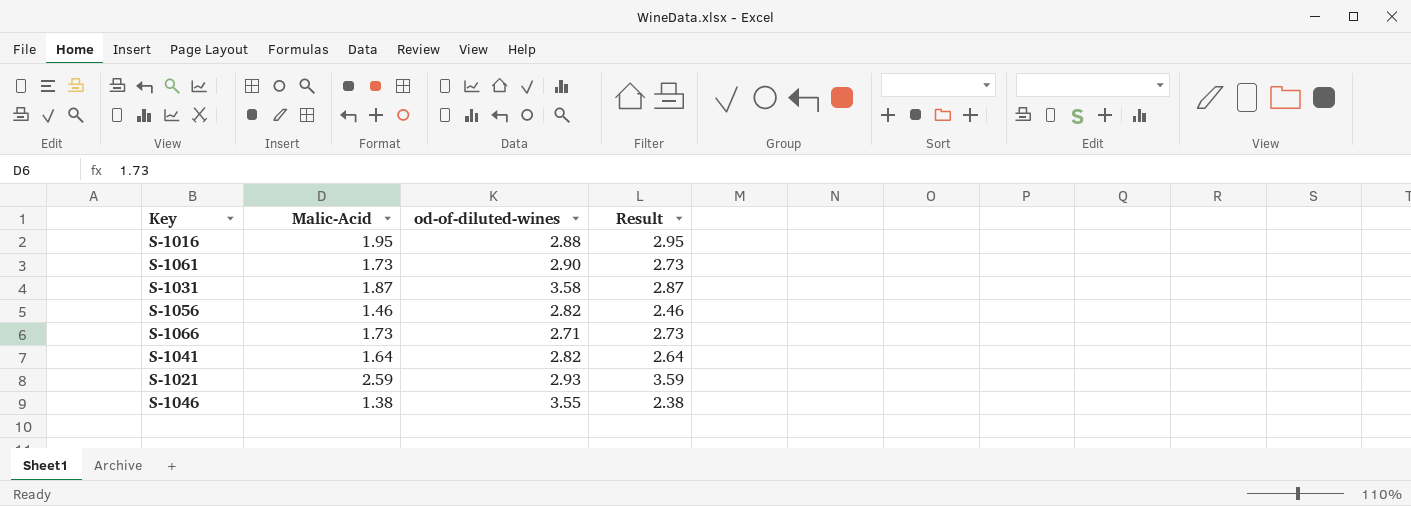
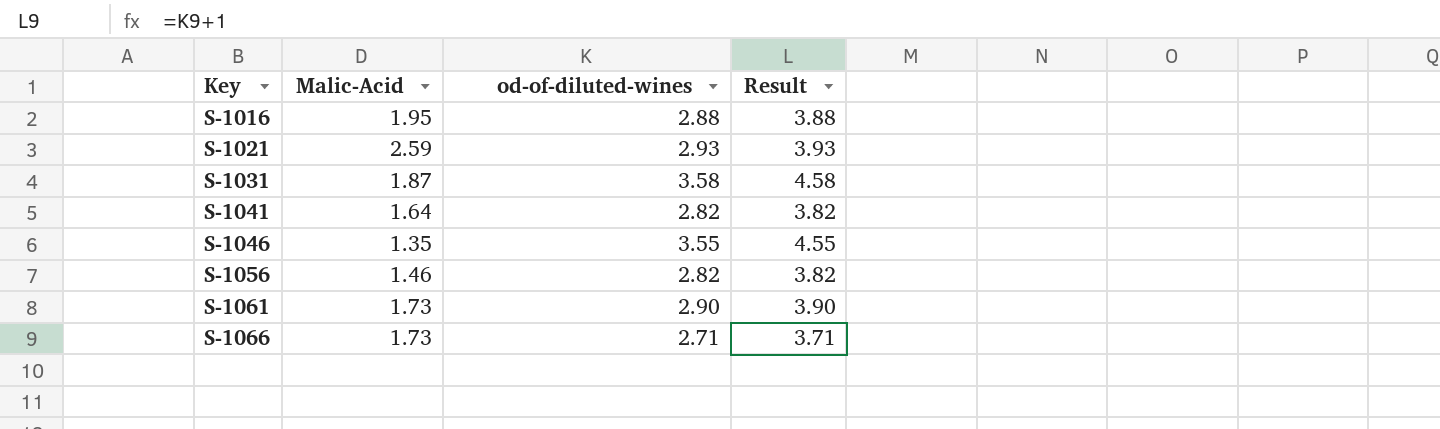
row order: none -> Key ascending
column Result | formula: [Malic-Acid] + 1 -> [od-of-diluted-wines] + 1
S-1046 | Malic-Acid: 1.38 -> 1.35

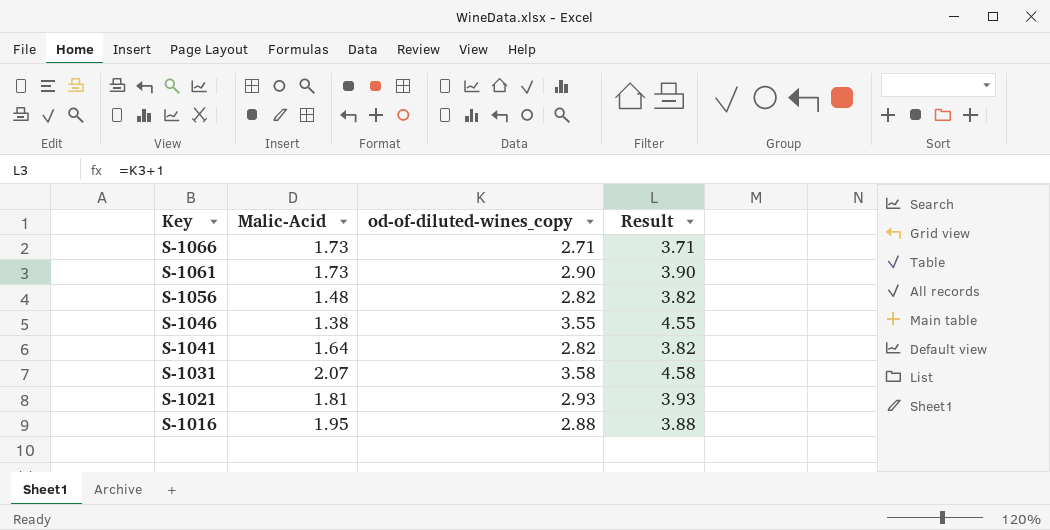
row order: Key ascending -> Key descending
column name: od-of-diluted-wines -> od-of-diluted-wines_copy
S-1056 | Malic-Acid: 1.46 -> 1.48
S-1046 | Malic-Acid: 1.35 -> 1.38
S-1031 | Malic-Acid: 1.87 -> 2.07
S-1021 | Malic-Acid: 2.59 -> 1.81

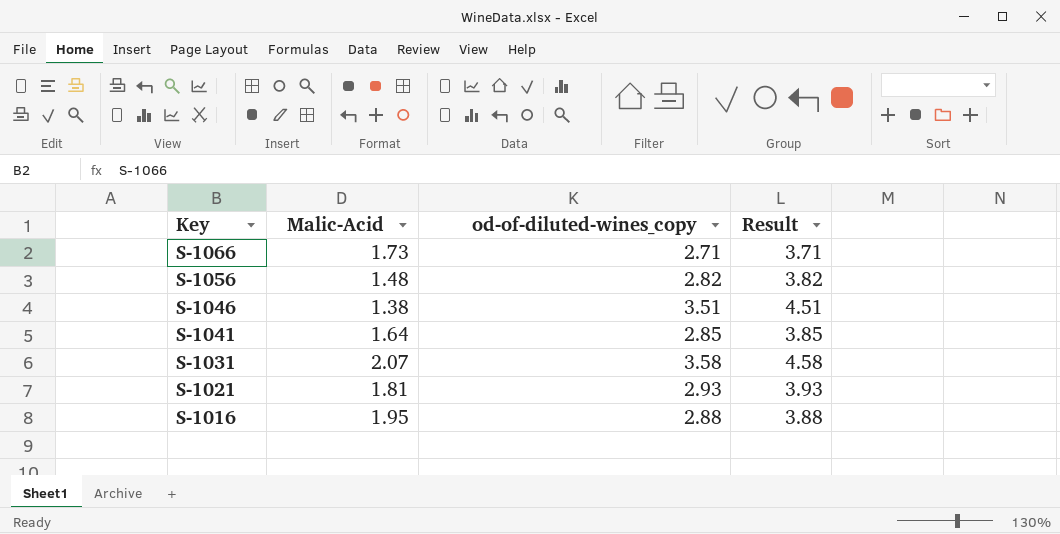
row S-1061: 1.73 | 2.90 | 3.90 -> none
S-1046 | od-of-diluted-wines_copy: 3.55 -> 3.51
S-1046 | Result: 4.55 -> 4.51
S-1041 | od-of-diluted-wines_copy: 2.82 -> 2.85
S-1041 | Result: 3.82 -> 3.85

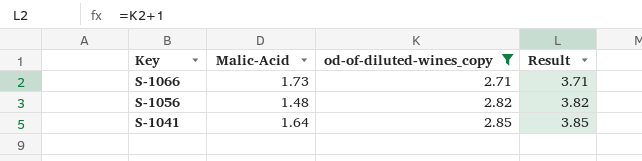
filter: none -> od-of-diluted-wines_copy <= 2.85

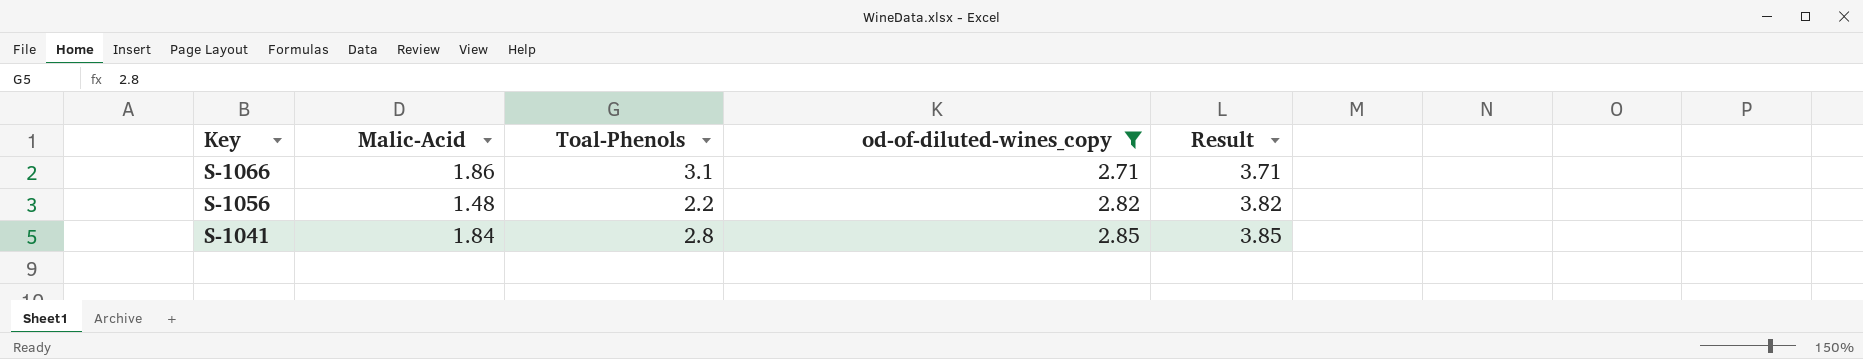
column Toal-Phenols | position: none -> 3
S-1066 | Malic-Acid: 1.73 -> 1.86
S-1041 | Malic-Acid: 1.64 -> 1.84

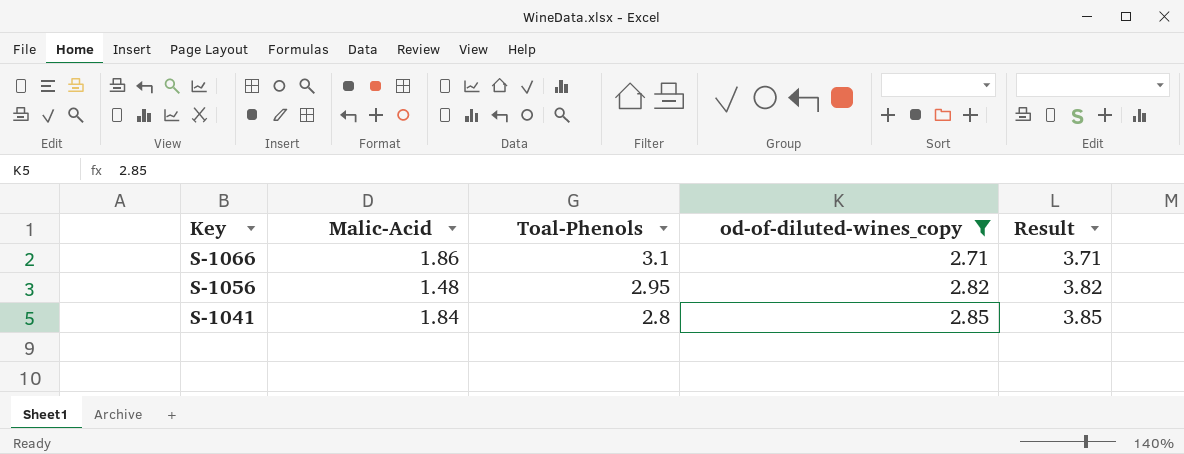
S-1056 | Toal-Phenols: 2.2 -> 2.95

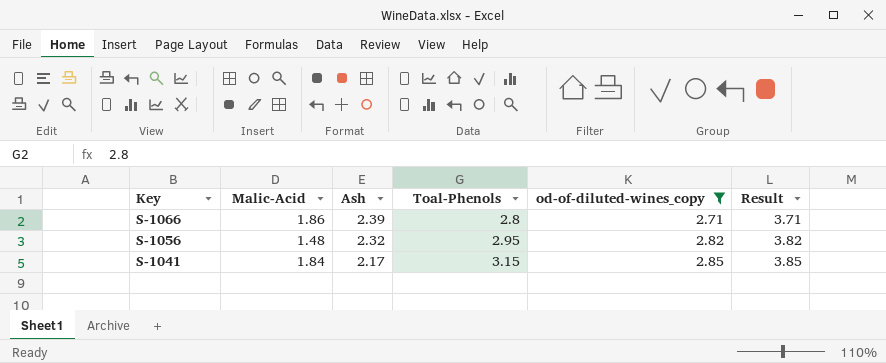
column Ash | position: none -> 3
S-1066 | Toal-Phenols: 3.1 -> 2.8
S-1041 | Toal-Phenols: 2.8 -> 3.15

